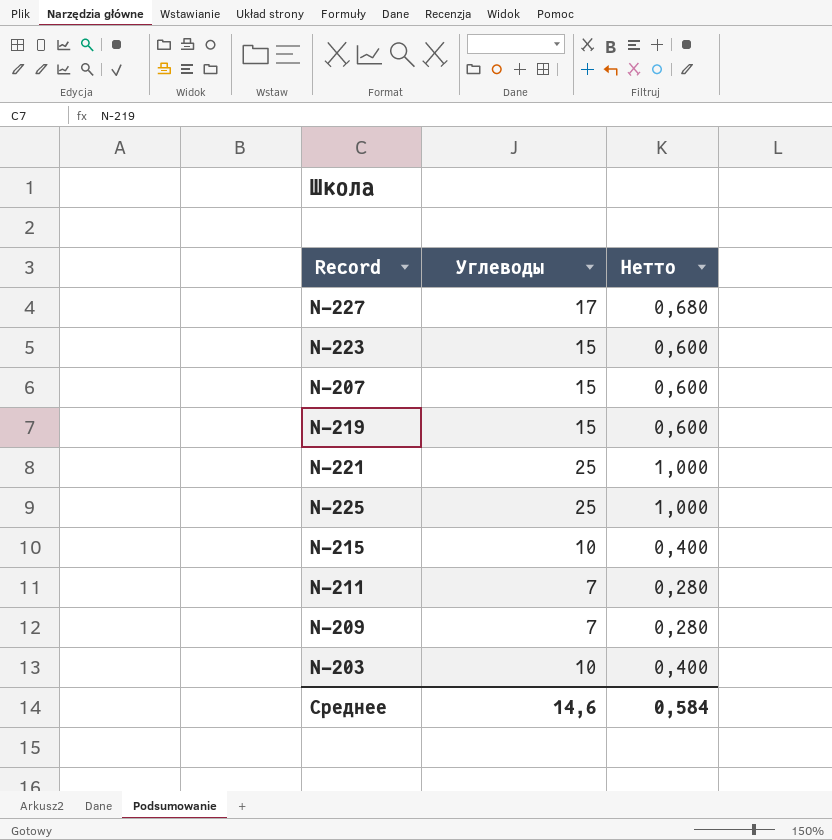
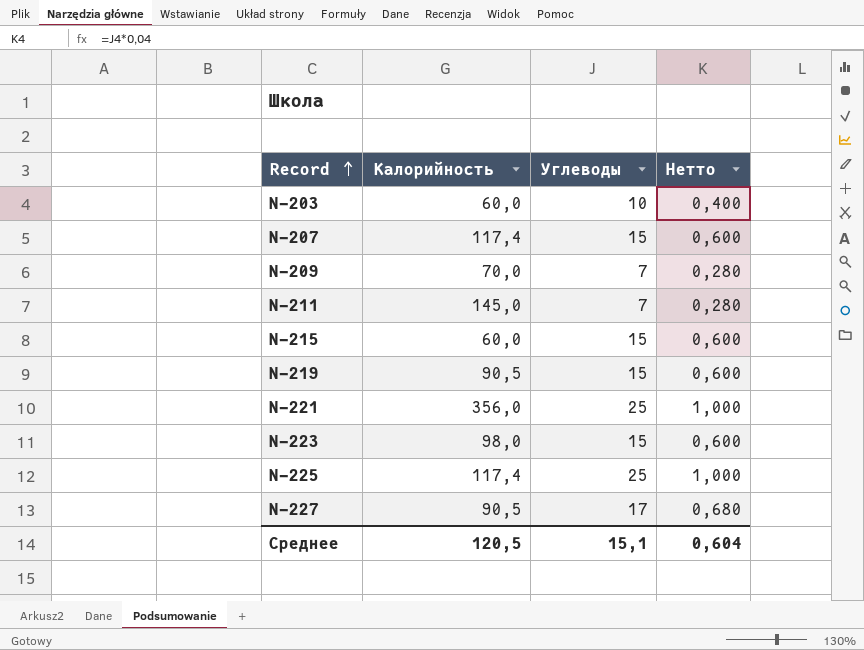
row order: none -> Record ascending
column Калорийность | position: none -> 2
N-215 | Углеводы: 10 -> 15
N-215 | Нетто: 0,400 -> 0,600
Среднее | Углеводы: 14,6 -> 15,1
Среднее | Нетто: 0,584 -> 0,604

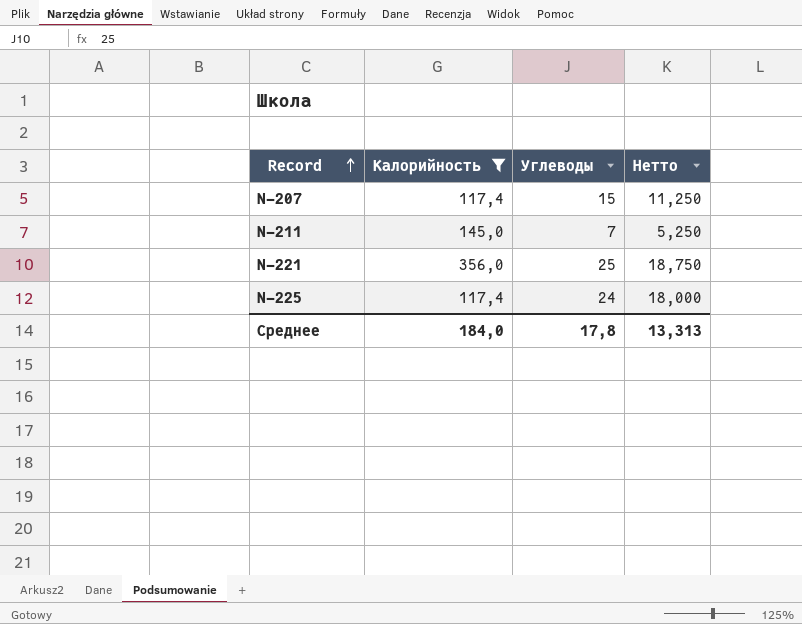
filter: none -> Калорийность >= 117,4
column Нетто | formula: [Углеводы] * 0,04 -> [Углеводы] * 0,75
N-225 | Углеводы: 25 -> 24
Среднее | Калорийность: 120,5 -> 184,0
Среднее | Углеводы: 15,1 -> 17,8
Среднее | Нетто: 0,604 -> 13,313

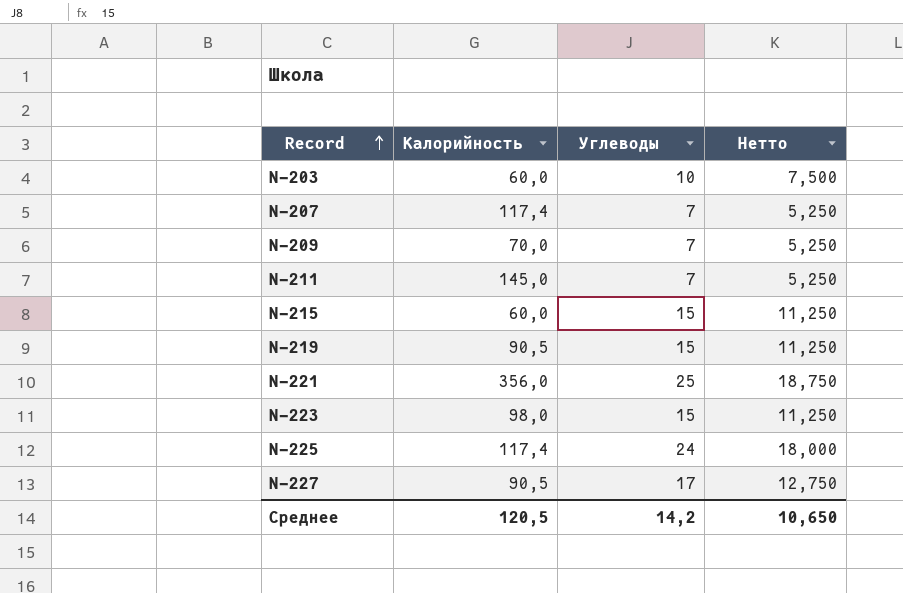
filter: Калорийность >= 117,4 -> none
N-207 | Углеводы: 15 -> 7
N-207 | Нетто: 11,250 -> 5,250
Среднее | Калорийность: 184,0 -> 120,5
Среднее | Углеводы: 17,8 -> 14,2
Среднее | Нетто: 13,313 -> 10,650

